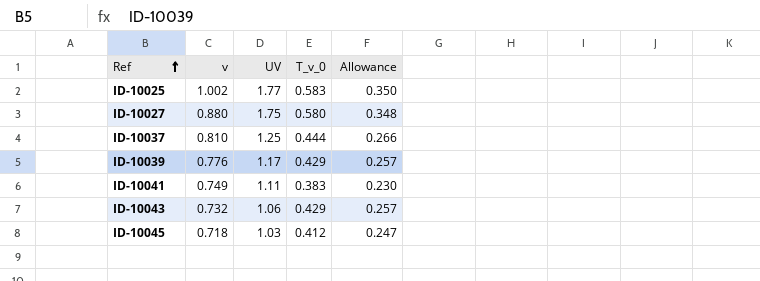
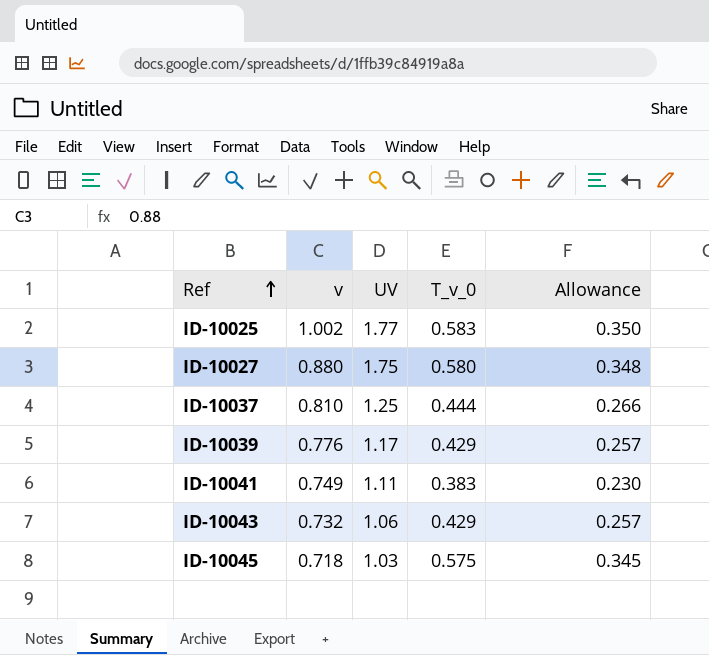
ID-10045 | T_v_0: 0.412 -> 0.575
ID-10045 | Allowance: 0.247 -> 0.345

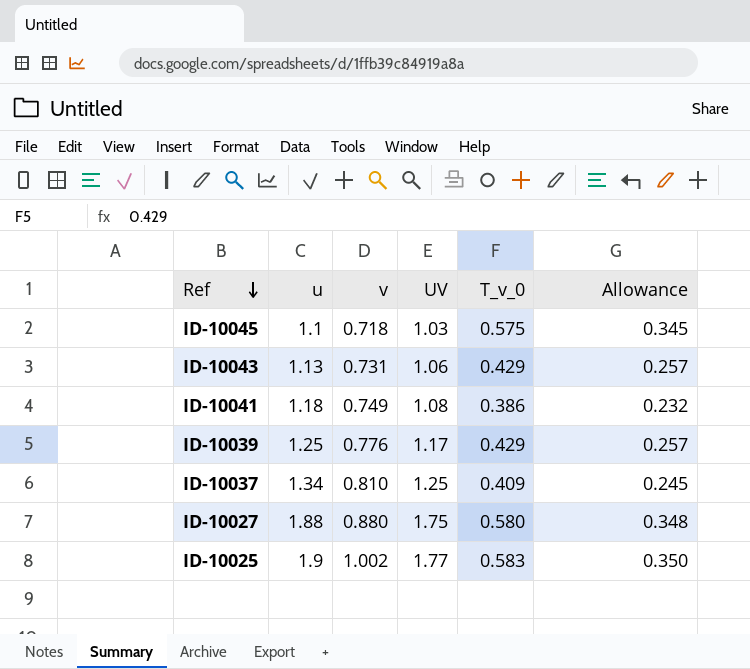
row order: Ref ascending -> Ref descending
column u | position: none -> 2
ID-10043 | v: 0.732 -> 0.731
ID-10041 | UV: 1.11 -> 1.08
ID-10041 | T_v_0: 0.383 -> 0.386
ID-10041 | Allowance: 0.230 -> 0.232
ID-10037 | T_v_0: 0.444 -> 0.409
ID-10037 | Allowance: 0.266 -> 0.245

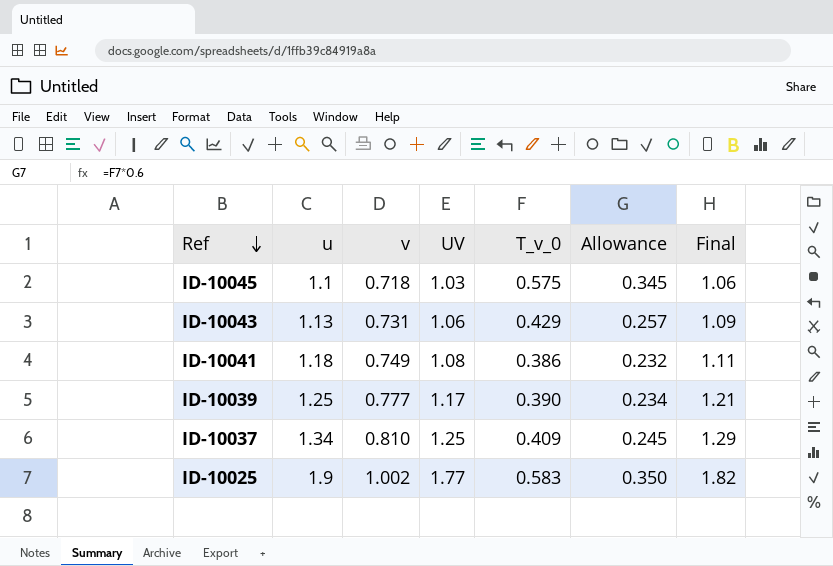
column Final | formula: none -> [UV] * 1.03
row ID-10027: 1.88 | 0.880 | 1.75 | 0.580 | 0.348 -> none
ID-10039 | v: 0.776 -> 0.777
ID-10039 | T_v_0: 0.429 -> 0.390
ID-10039 | Allowance: 0.257 -> 0.234

